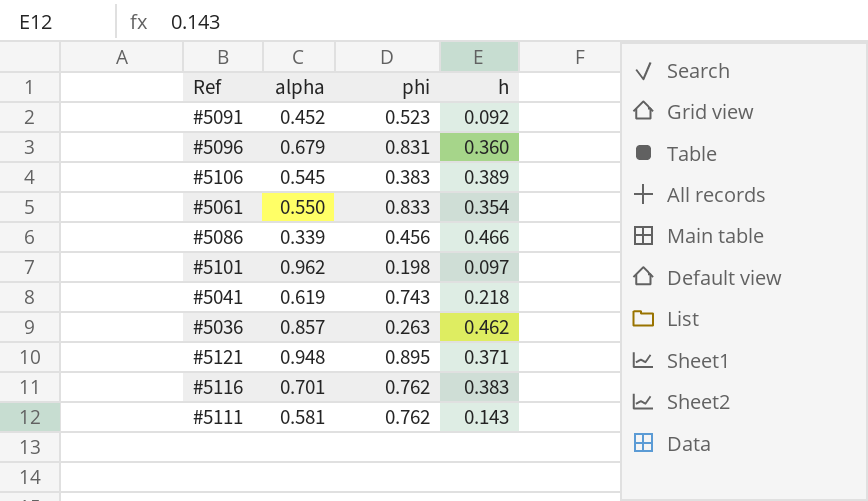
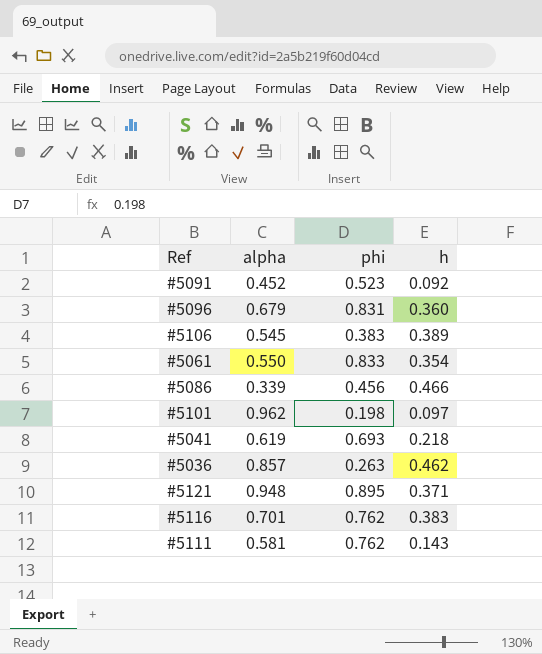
#5041 | phi: 0.743 -> 0.693

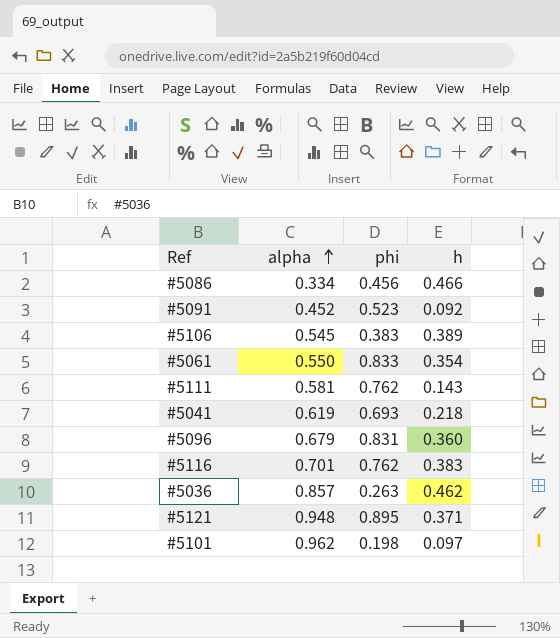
row order: none -> alpha ascending
#5086 | alpha: 0.339 -> 0.334

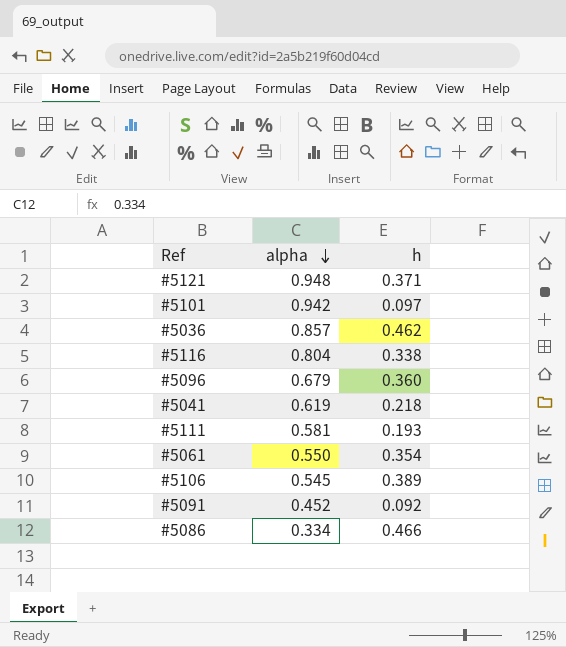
row order: alpha ascending -> alpha descending
column phi | position: 3 -> none
#5101 | alpha: 0.962 -> 0.942
#5116 | alpha: 0.701 -> 0.804
#5116 | h: 0.383 -> 0.338
#5111 | h: 0.143 -> 0.193

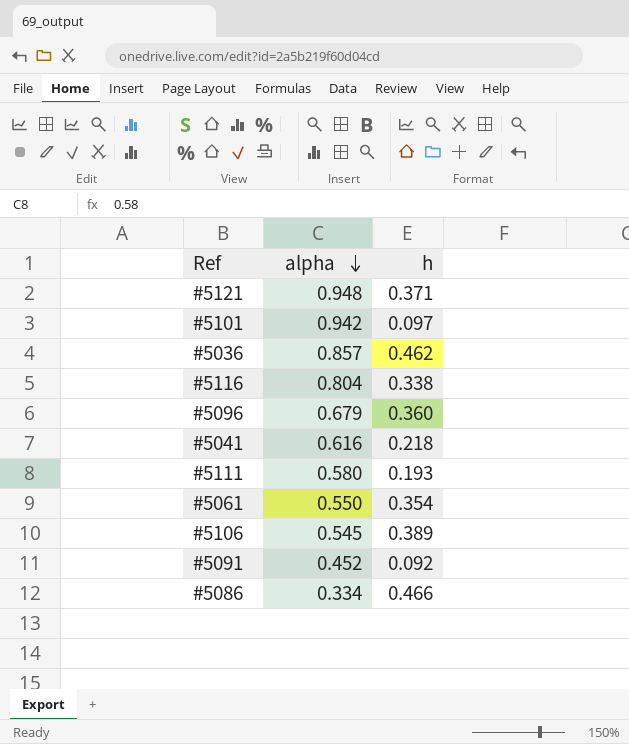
#5041 | alpha: 0.619 -> 0.616
#5111 | alpha: 0.581 -> 0.580

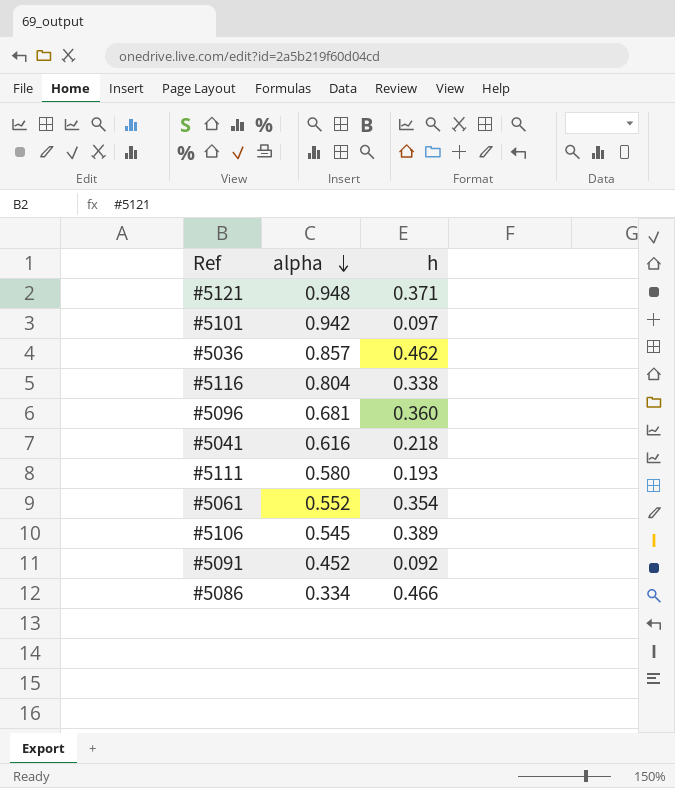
#5096 | alpha: 0.679 -> 0.681
#5061 | alpha: 0.550 -> 0.552

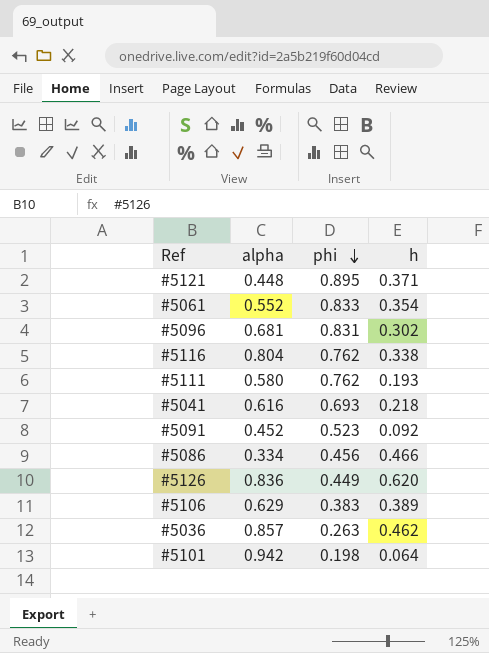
row order: alpha descending -> phi descending
column phi | position: none -> 3
#5121 | alpha: 0.948 -> 0.448
#5096 | h: 0.360 -> 0.302
row #5126: none -> 0.836 | 0.449 | 0.620
#5106 | alpha: 0.545 -> 0.629
#5101 | h: 0.097 -> 0.064

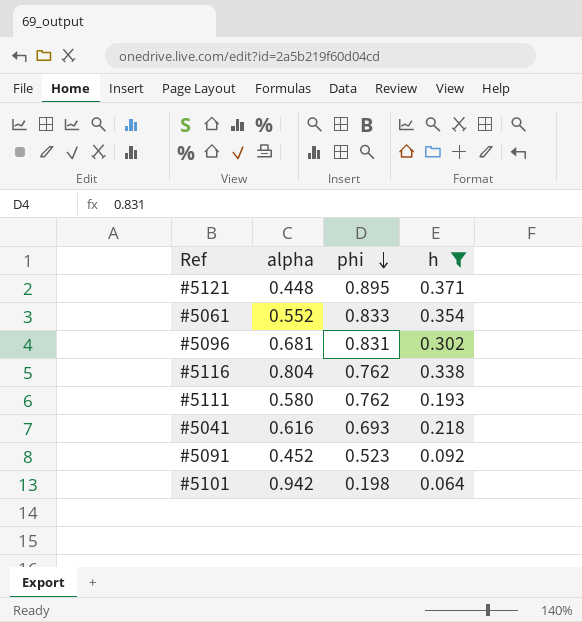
filter: none -> h <= 0.371

